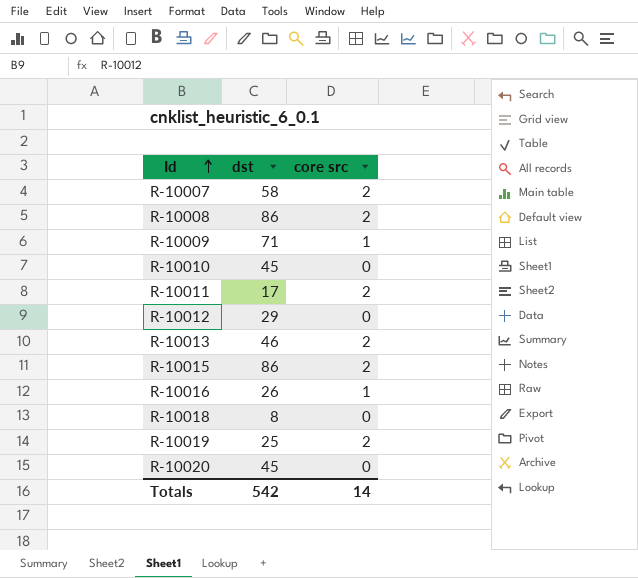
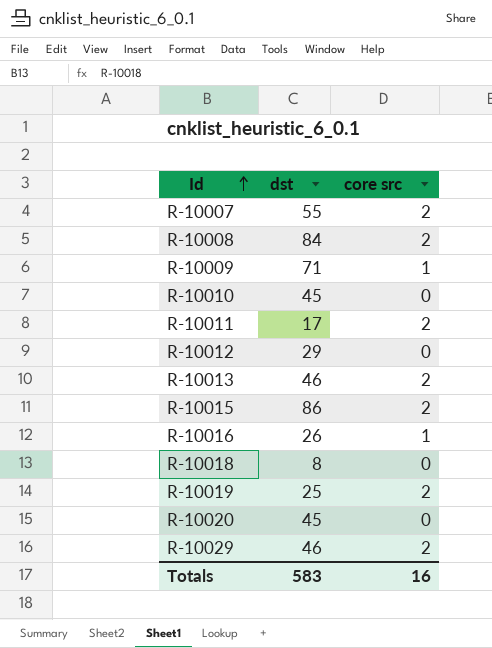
R-10007 | dst: 58 -> 55
R-10008 | dst: 86 -> 84
row R-10029: none -> 46 | 2
Totals | dst: 542 -> 583
Totals | core src: 14 -> 16

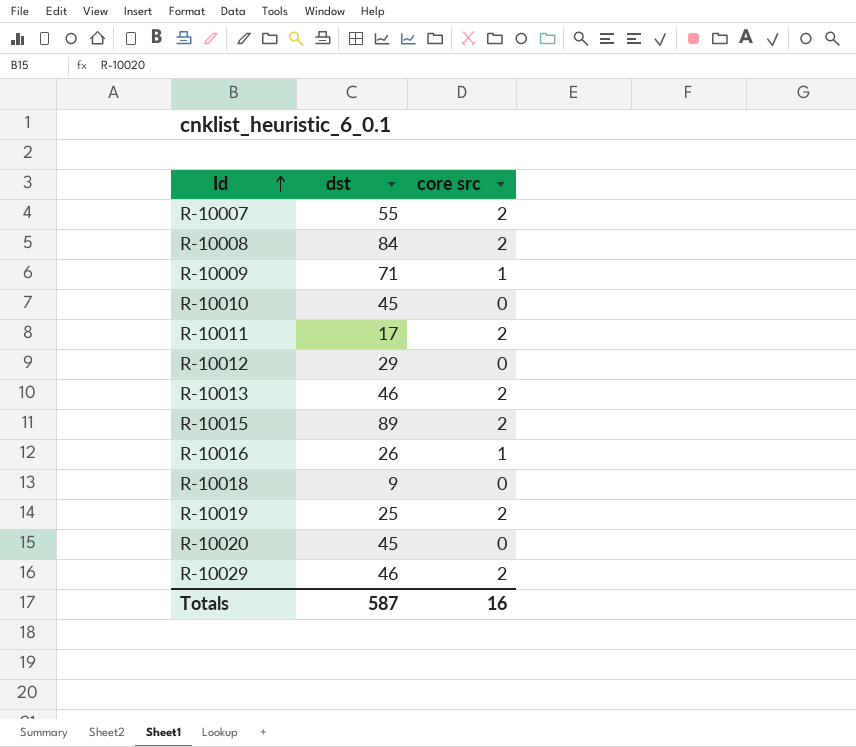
R-10015 | dst: 86 -> 89
R-10018 | dst: 8 -> 9
Totals | dst: 583 -> 587

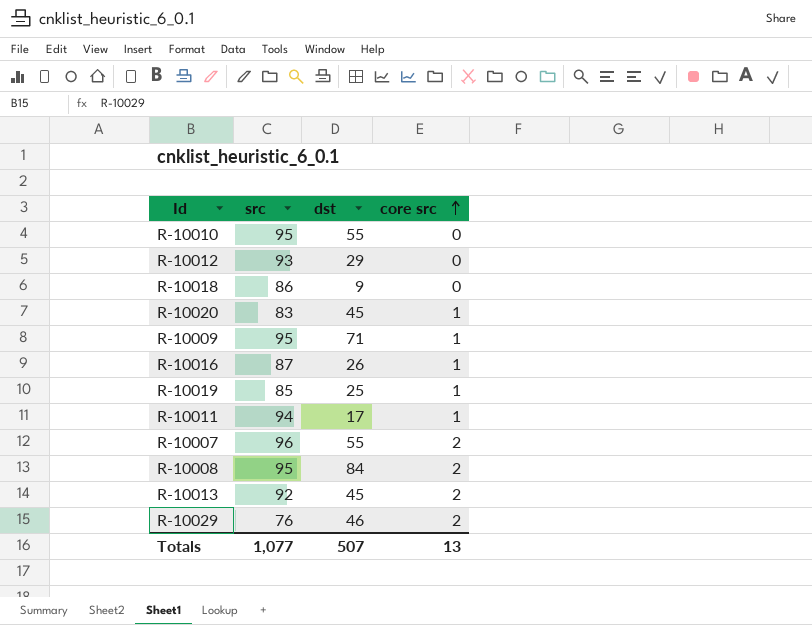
row order: Id ascending -> core src ascending
column src | position: none -> 2
row R-10015: 89 | 2 -> none
R-10010 | dst: 45 -> 55
R-10020 | core src: 0 -> 1
R-10019 | core src: 2 -> 1
R-10011 | core src: 2 -> 1
R-10013 | dst: 46 -> 45
Totals | dst: 587 -> 507
Totals | core src: 16 -> 13

